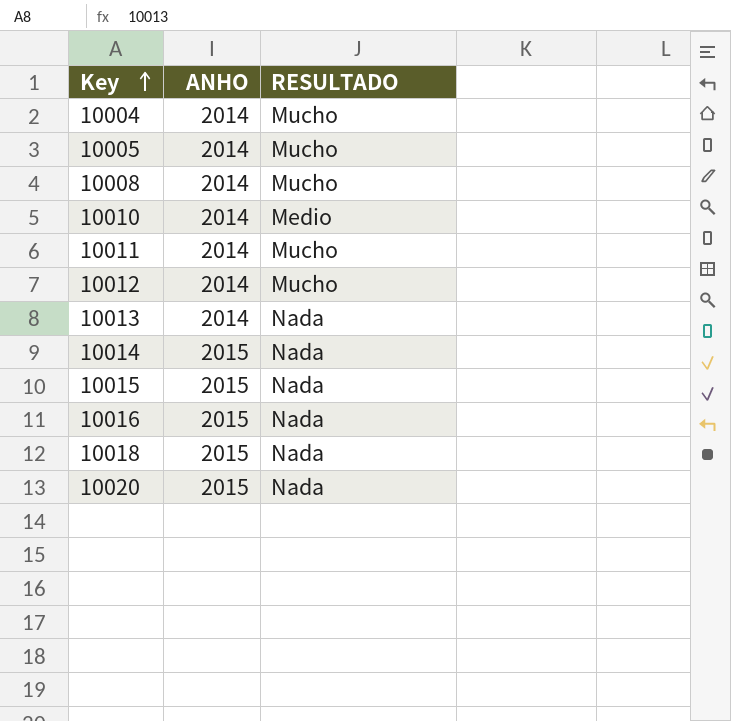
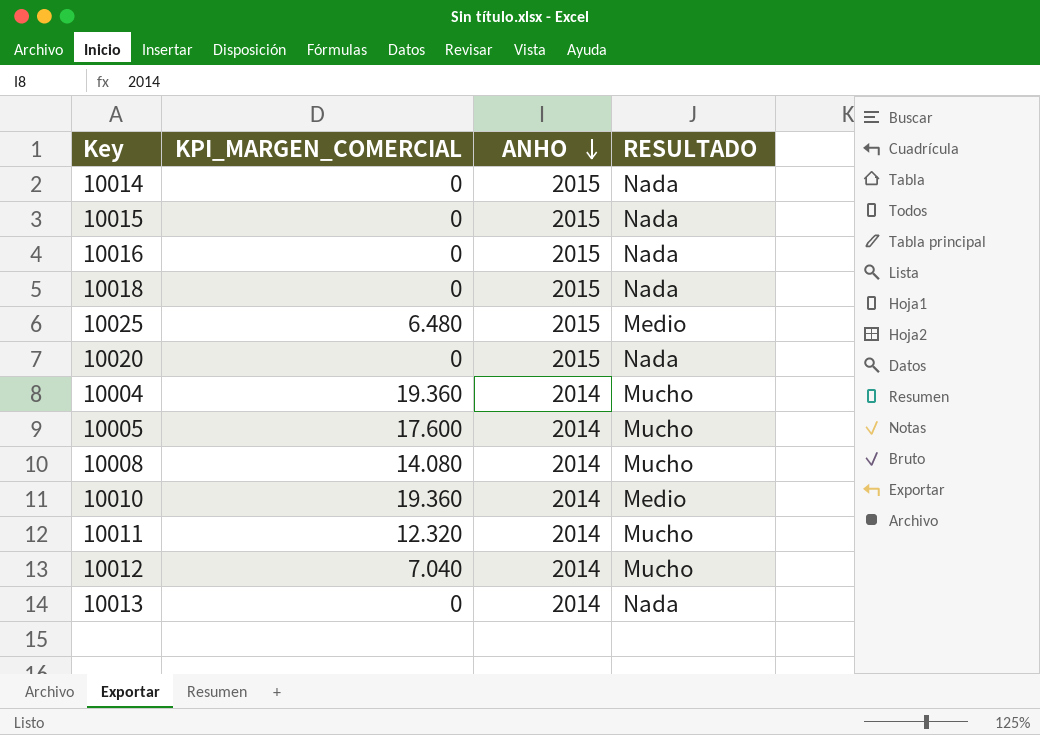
row order: Key ascending -> ANHO descending
column KPI_MARGEN_COMERCIAL | position: none -> 2
row 10025: none -> 6.480 | 2015 | Medio

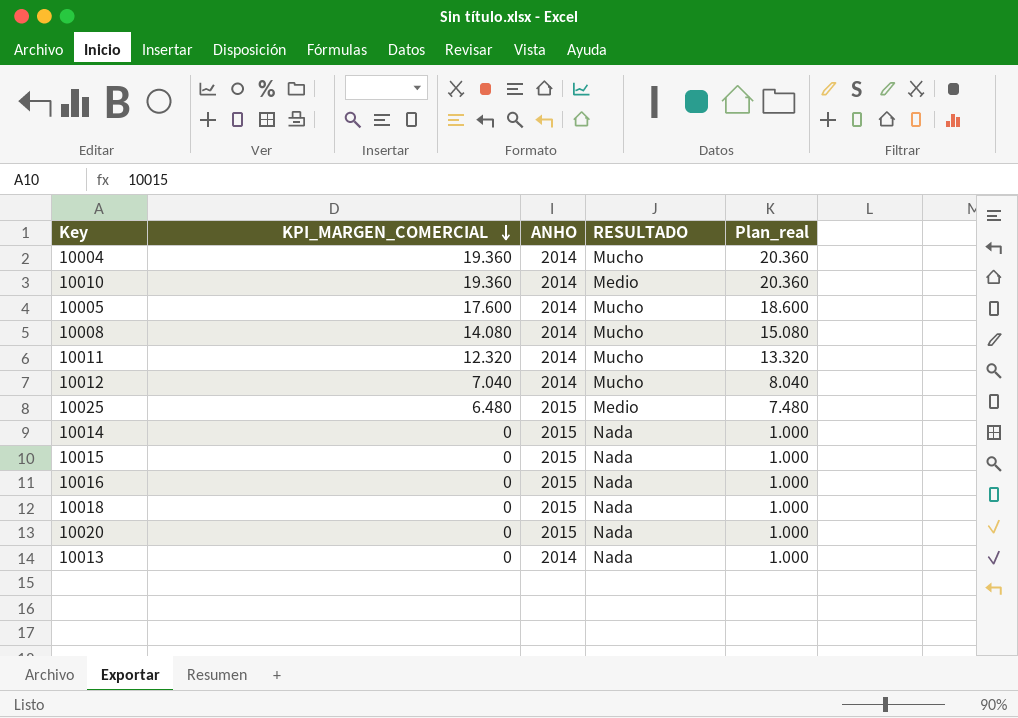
row order: ANHO descending -> KPI_MARGEN_COMERCIAL descending
column Plan_real | formula: none -> [KPI_MARGEN_COMERCIAL] + 1000

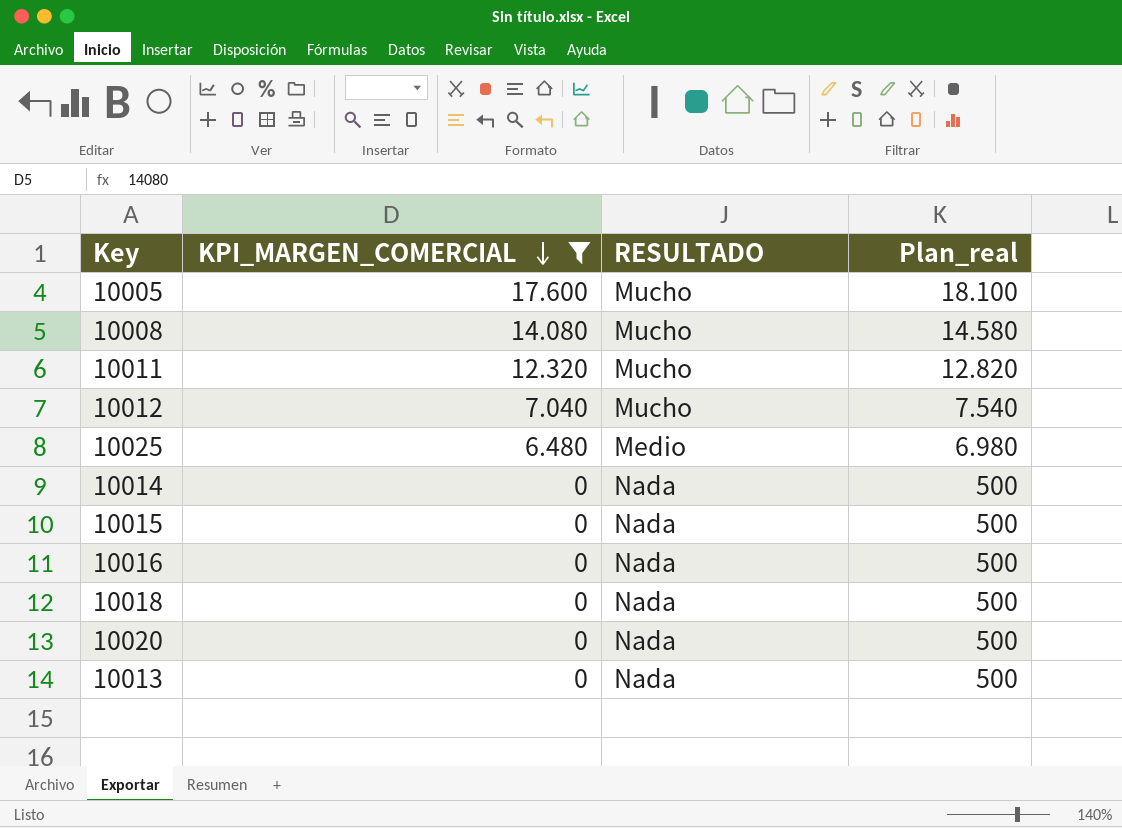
filter: none -> KPI_MARGEN_COMERCIAL != 19.360
column ANHO | position: 3 -> none
column Plan_real | formula: [KPI_MARGEN_COMERCIAL] + 1000 -> [KPI_MARGEN_COMERCIAL] + 500

